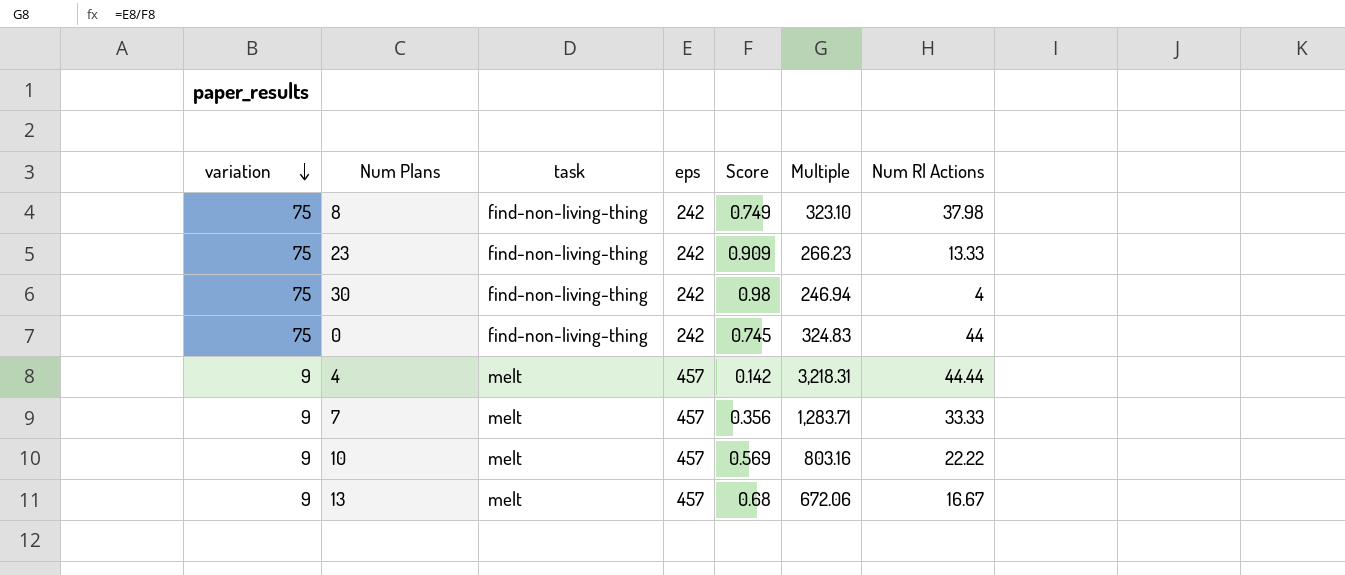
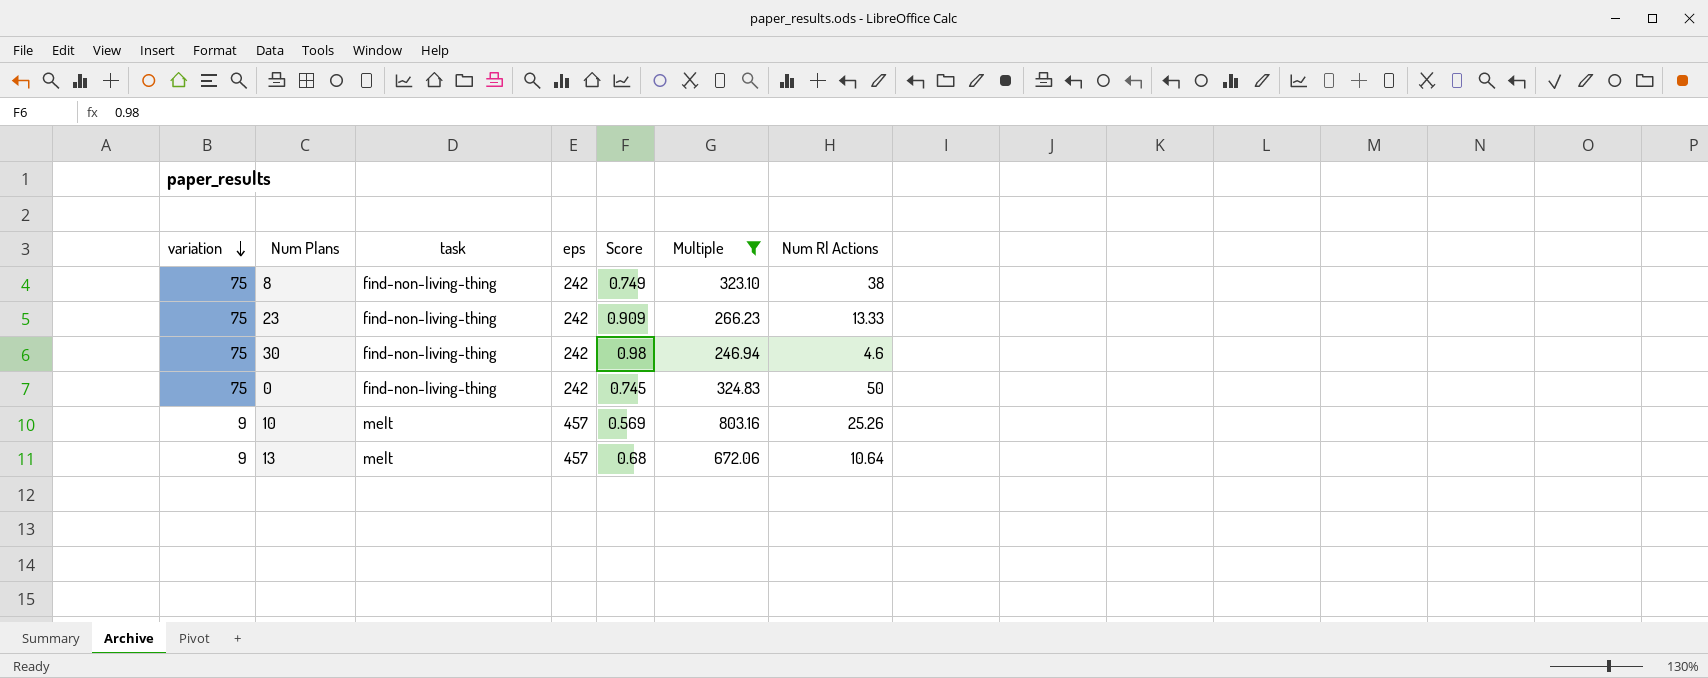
filter: none -> Multiple <= 803.16
8 | Num Rl Actions: 37.98 -> 38
30 | Num Rl Actions: 4 -> 4.6
0 | Num Rl Actions: 44 -> 50
10 | Num Rl Actions: 22.22 -> 25.26
13 | Num Rl Actions: 16.67 -> 10.64

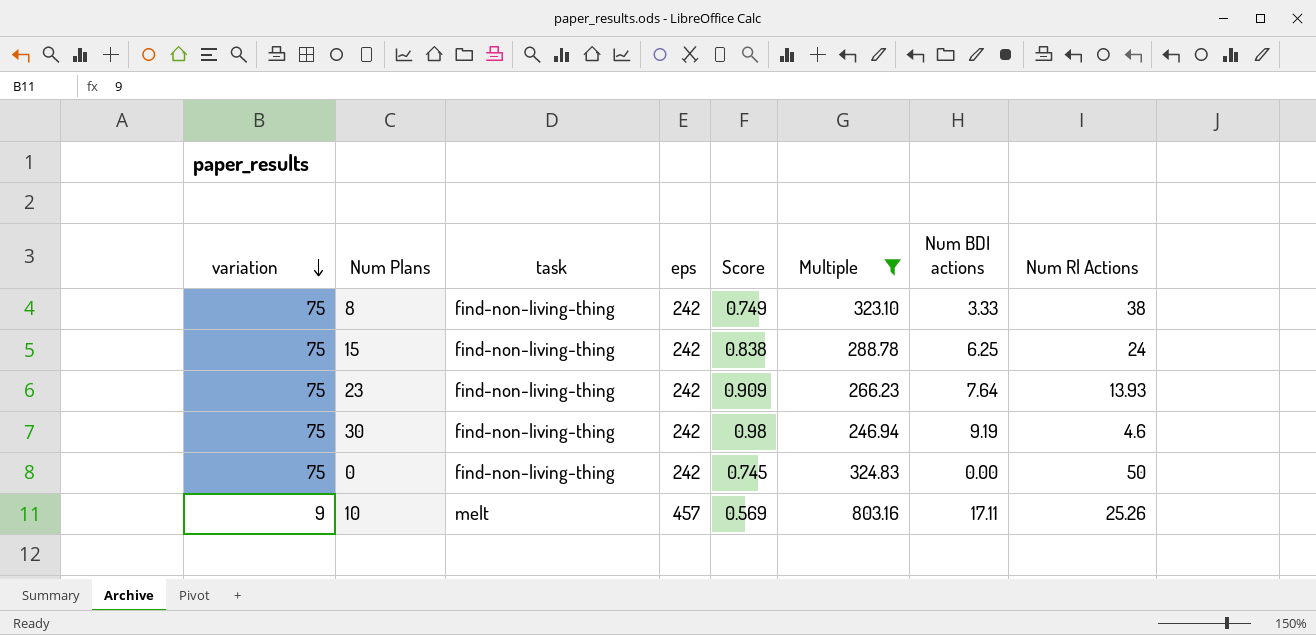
column Num BDI actions | position: none -> 7
row 13: 9 | melt | 457 | 0.68 | 672.06 | 10.64 -> none
row 15: none -> 75 | find-non-living-thing | 242 | 0.838 | 288.78 | 6.25 | 24
23 | Num Rl Actions: 13.33 -> 13.93

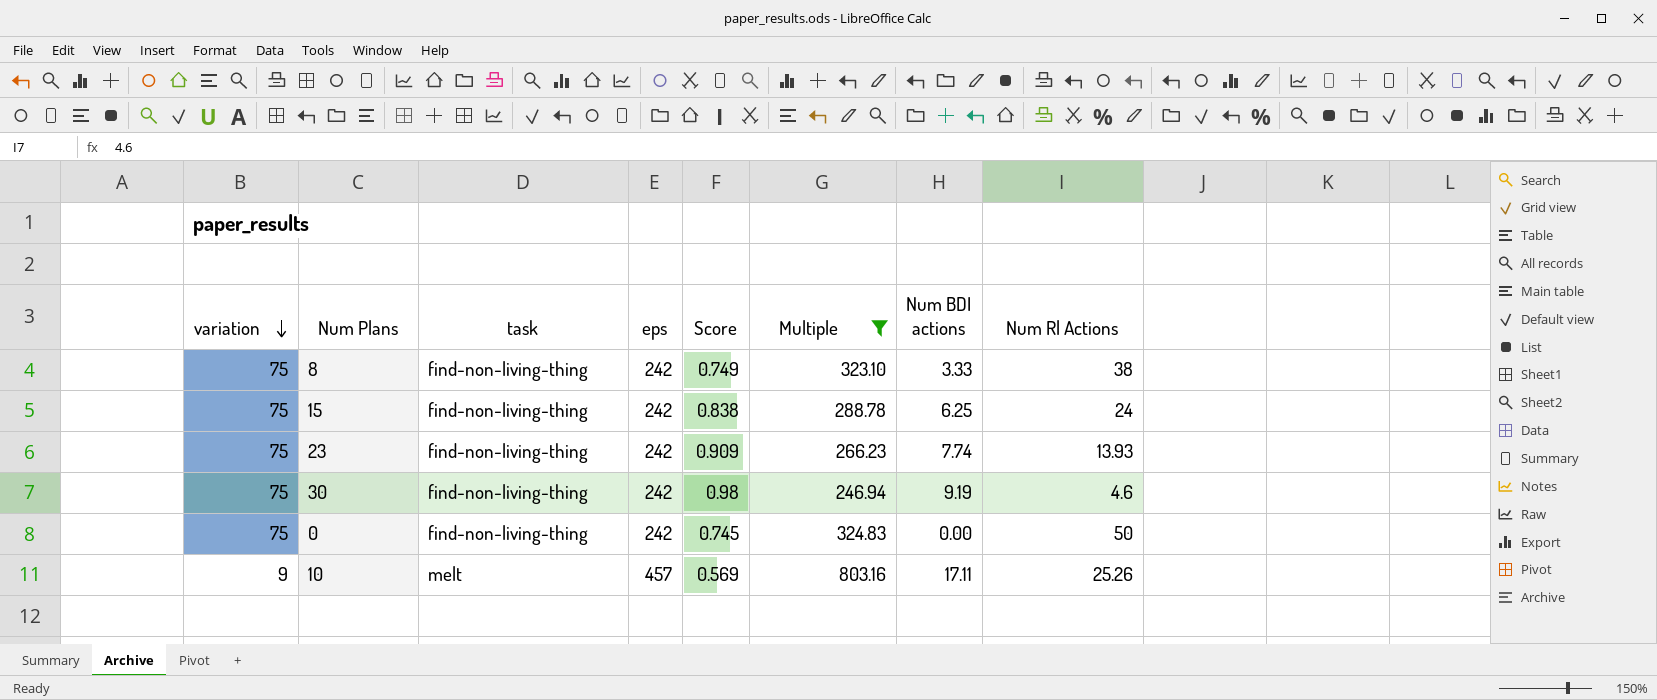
23 | Num BDI actions: 7.64 -> 7.74

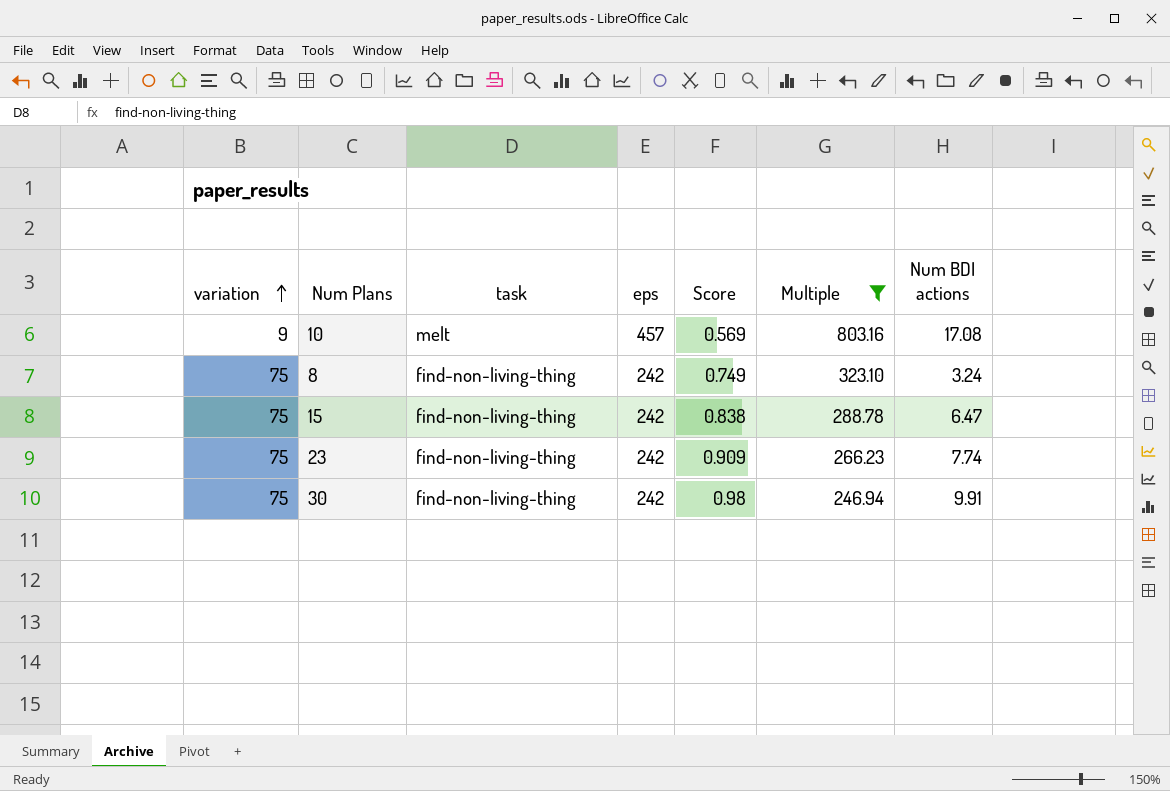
row order: variation descending -> variation ascending
column Num Rl Actions | position: 8 -> none
row 0: 75 | find-non-living-thing | 242 | 0.745 | 324.83 | 0.00 | 50 -> none
10 | Num BDI actions: 17.11 -> 17.08
8 | Num BDI actions: 3.33 -> 3.24
15 | Num BDI actions: 6.25 -> 6.47
30 | Num BDI actions: 9.19 -> 9.91

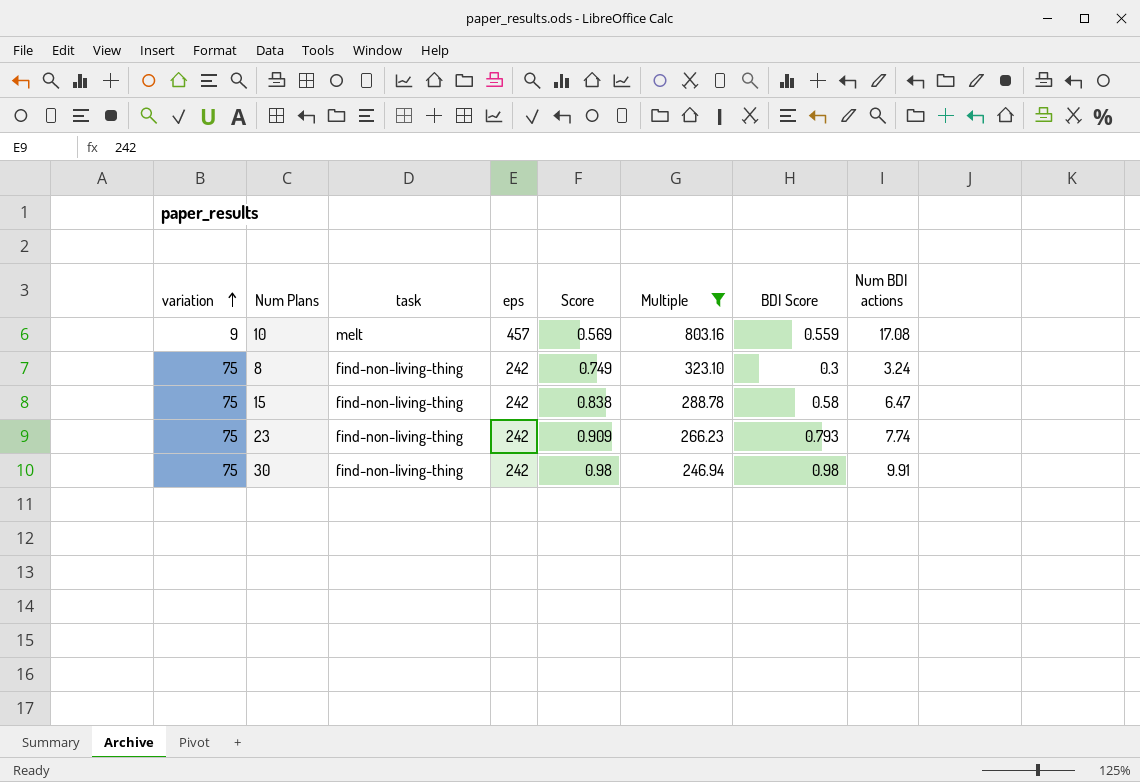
column BDI Score | position: none -> 7

